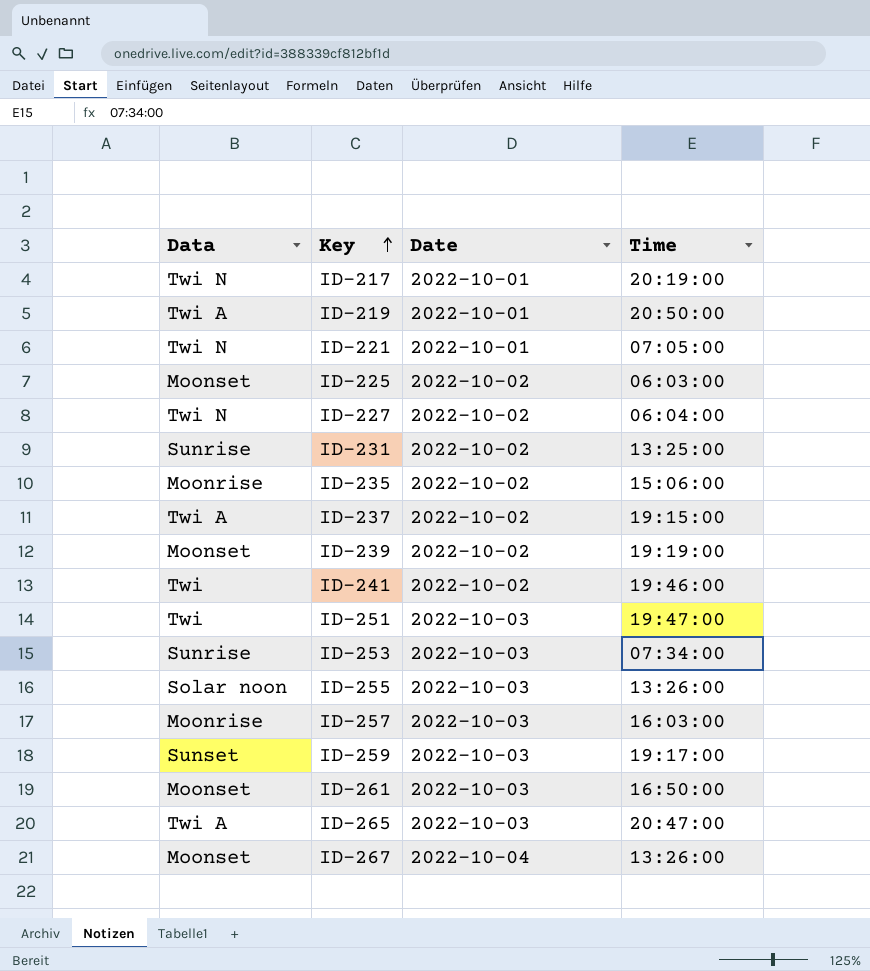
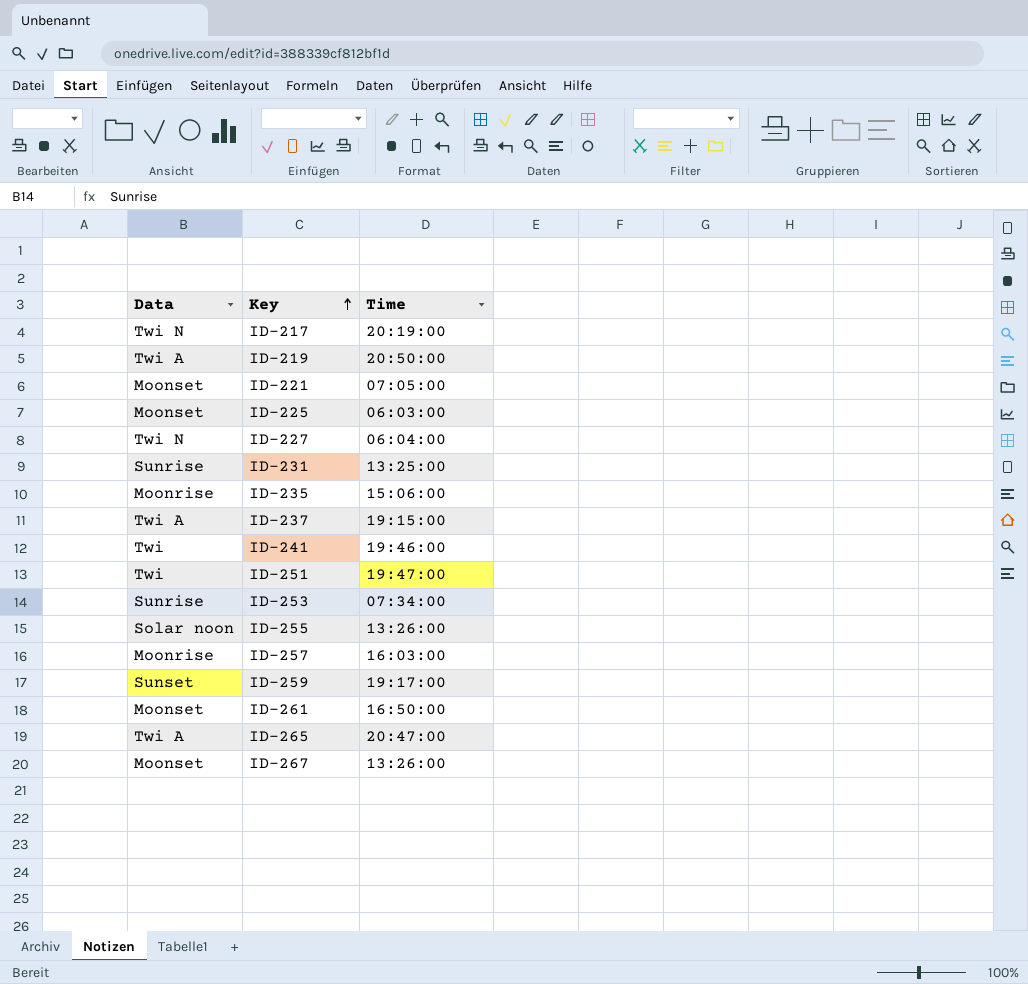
column Date | position: 3 -> none
row ID-239: Moonset | 2022-10-02 | 19:19:00 -> none
ID-221 | Data: Twi N -> Moonset

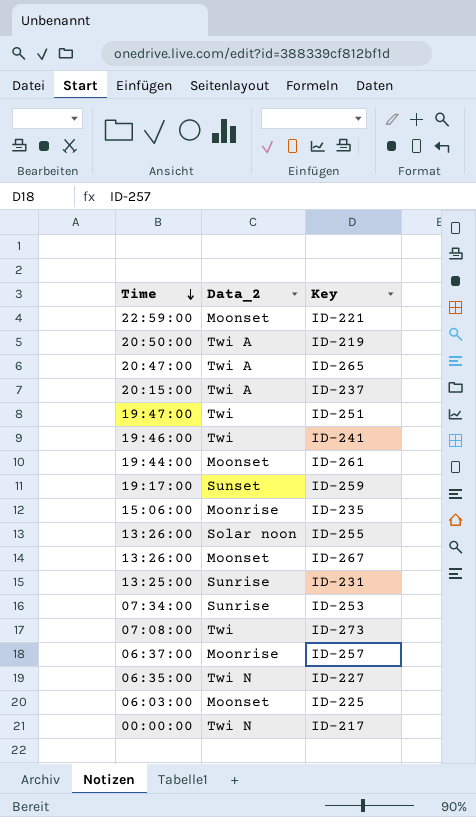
row order: Key ascending -> Time descending
column Time | position: 3 -> 1
column name: Data -> Data_2
ID-221 | Time: 07:05:00 -> 22:59:00
ID-237 | Time: 19:15:00 -> 20:15:00
ID-261 | Time: 16:50:00 -> 19:44:00
row ID-273: none -> 07:08:00 | Twi
ID-257 | Time: 16:03:00 -> 06:37:00
ID-227 | Time: 06:04:00 -> 06:35:00
ID-217 | Time: 20:19:00 -> 00:00:00

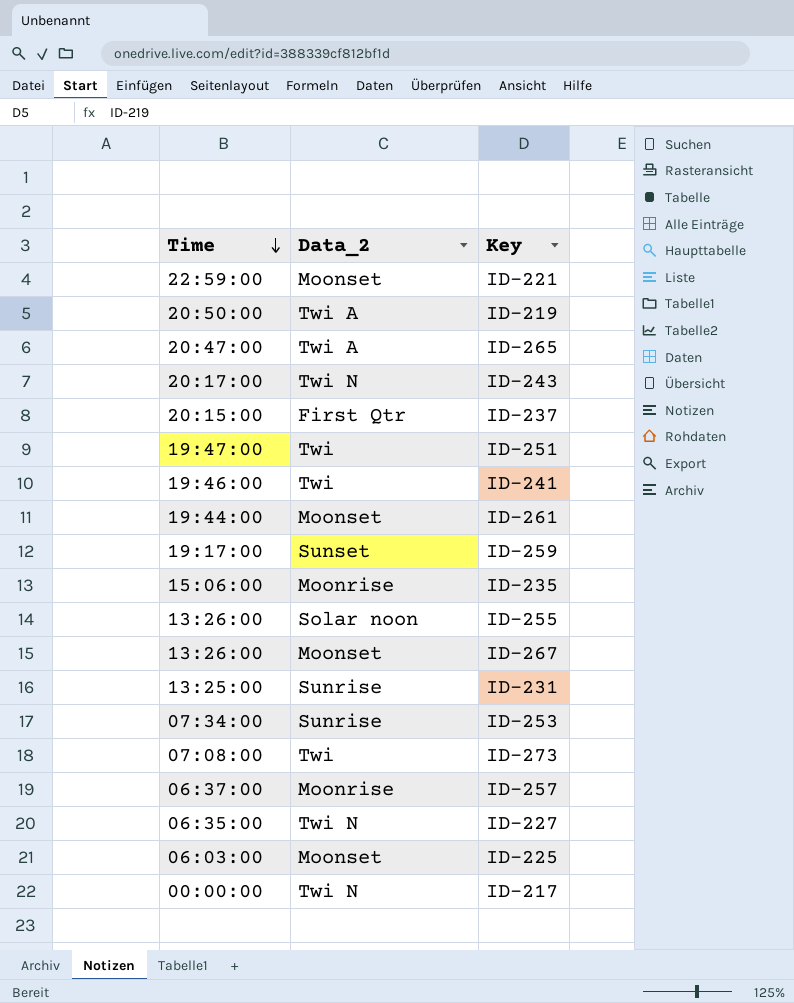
row ID-243: none -> 20:17:00 | Twi N
ID-237 | Data_2: Twi A -> First Qtr

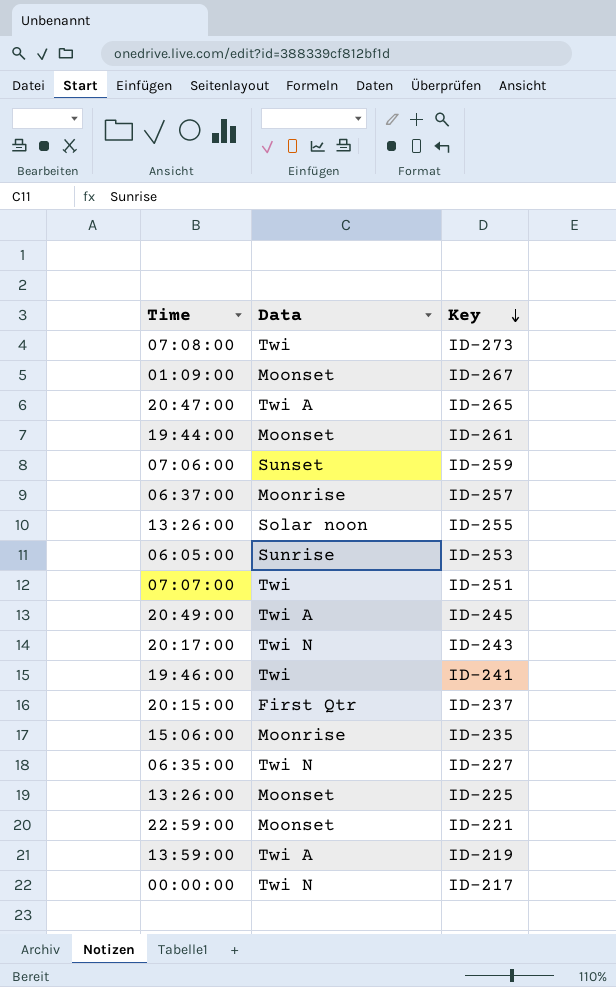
row order: Time descending -> Key descending
column name: Data_2 -> Data
row ID-231: 13:25:00 | Sunrise -> none
ID-267 | Time: 13:26:00 -> 01:09:00
ID-259 | Time: 19:17:00 -> 07:06:00
ID-253 | Time: 07:34:00 -> 06:05:00
ID-251 | Time: 19:47:00 -> 07:07:00
row ID-245: none -> 20:49:00 | Twi A
ID-225 | Time: 06:03:00 -> 13:26:00
ID-219 | Time: 20:50:00 -> 13:59:00

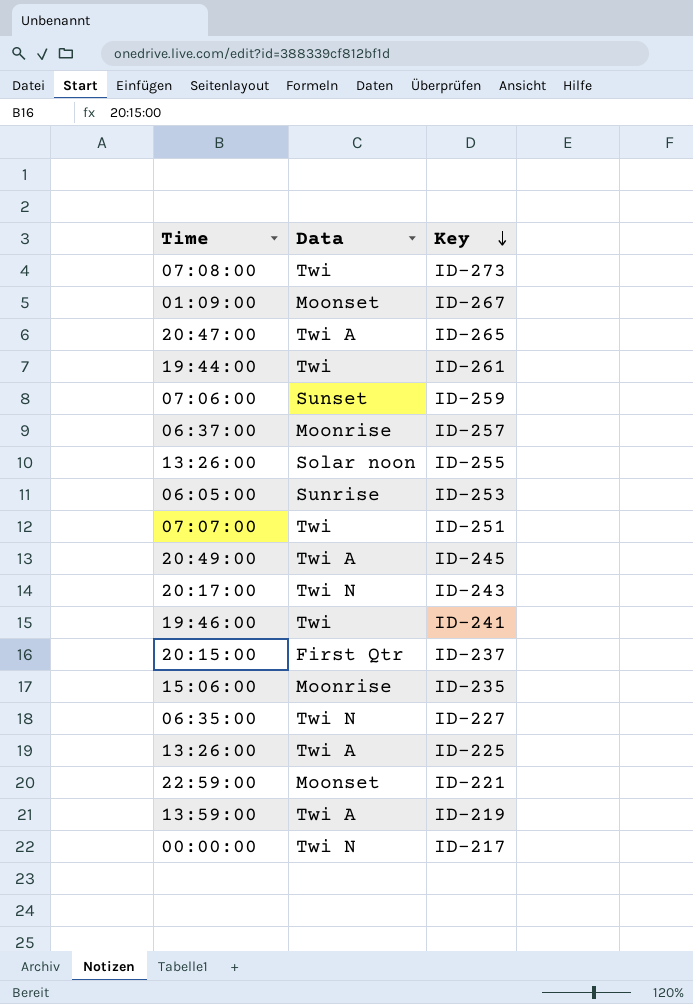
ID-261 | Data: Moonset -> Twi
ID-225 | Data: Moonset -> Twi A

